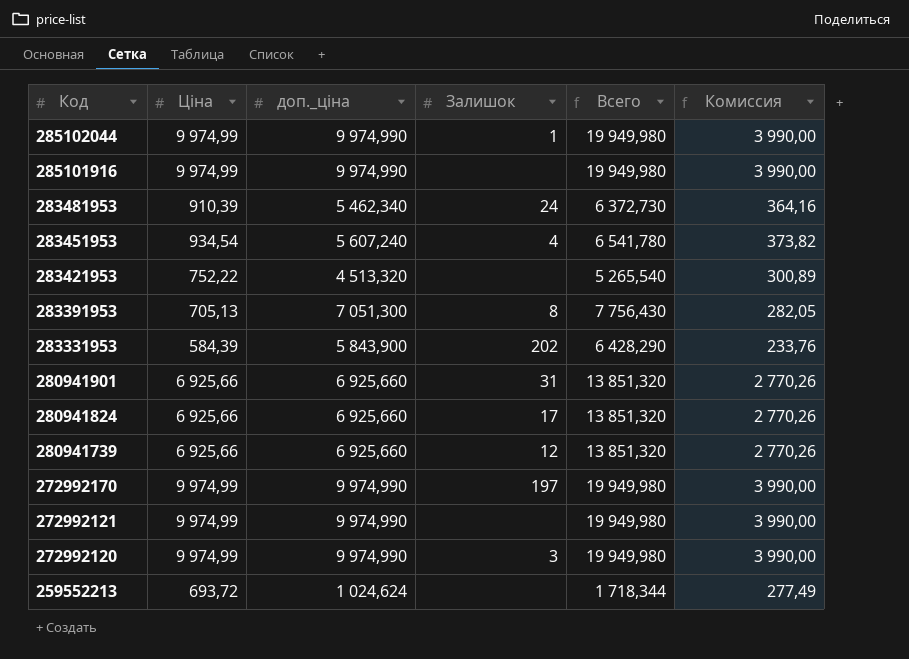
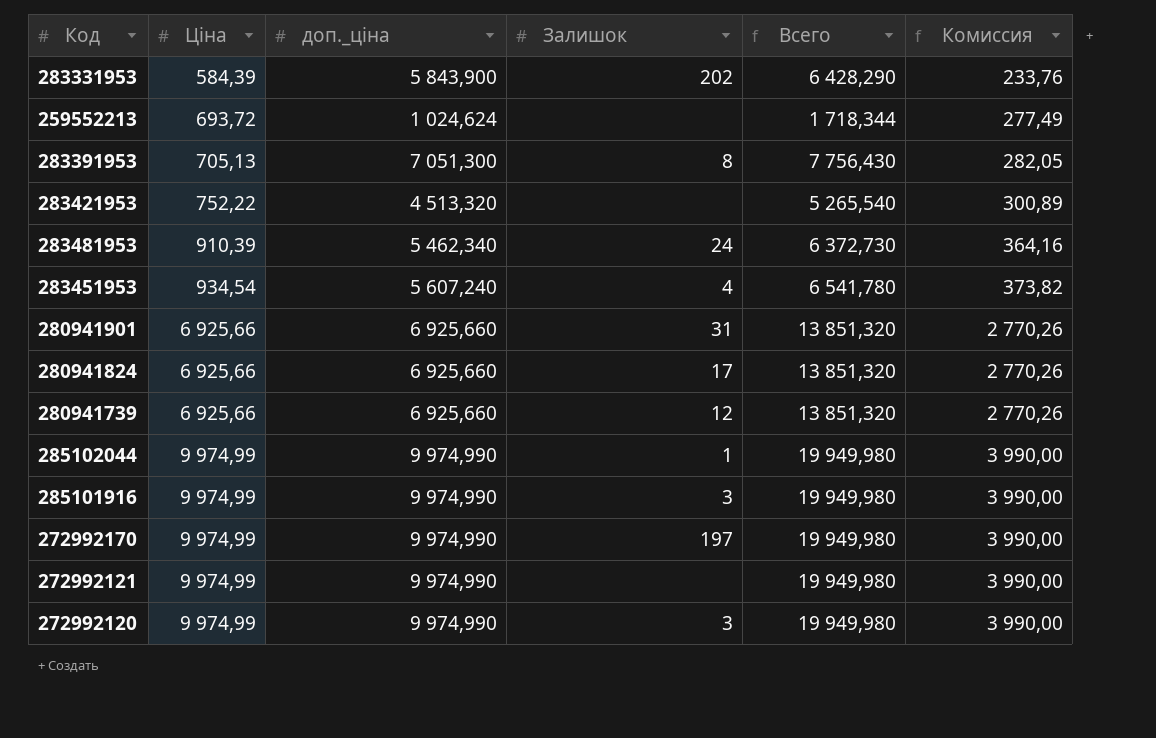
row order: Код descending -> Ціна ascending
285101916 | Залишок: none -> 3

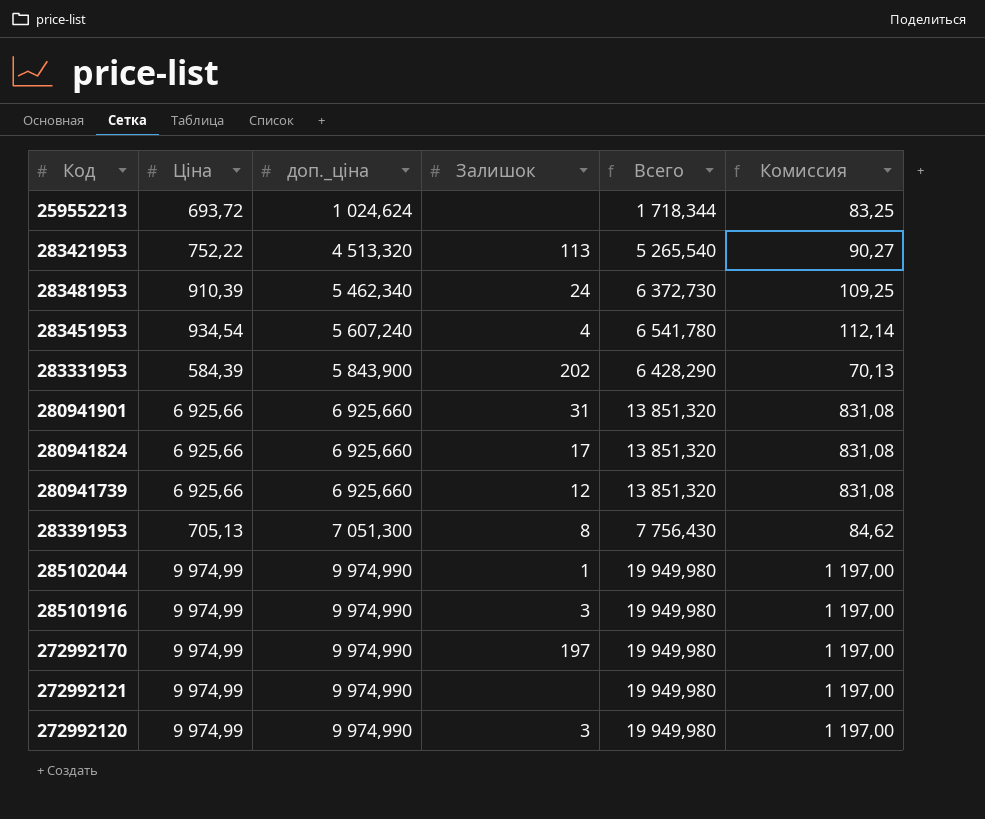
row order: Ціна ascending -> доп._ціна ascending
column Комиссия | formula: [Ціна] * 0,4 -> [Ціна] * 0,12
283421953 | Залишок: none -> 113

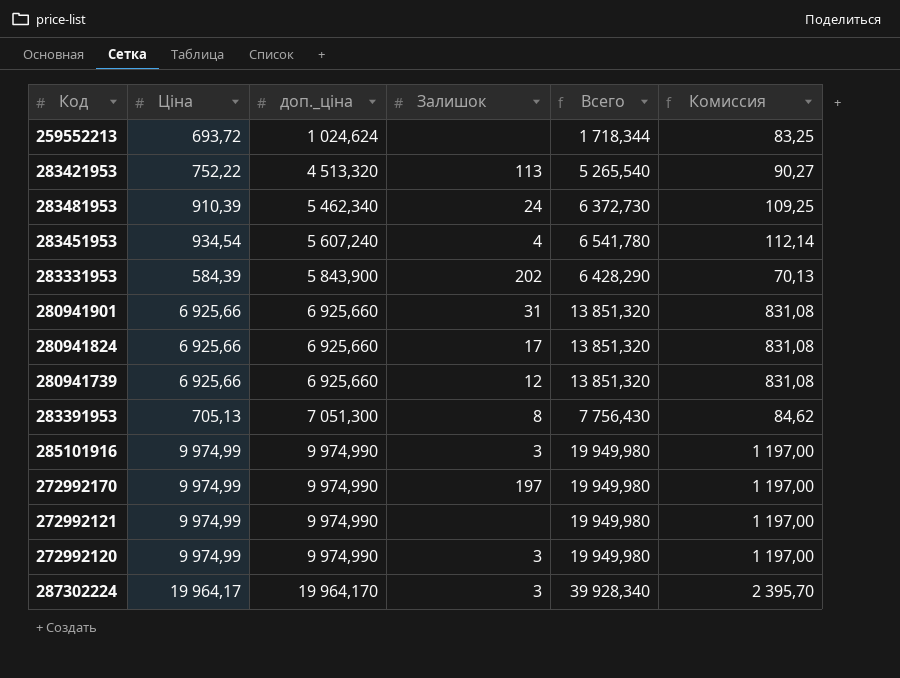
row 285102044: 9 974,99 | 9 974,990 | 1 | 19 949,980 | 1 197,00 -> none
row 287302224: none -> 19 964,17 | 19 964,170 | 3 | 39 928,340 | 2 395,70

